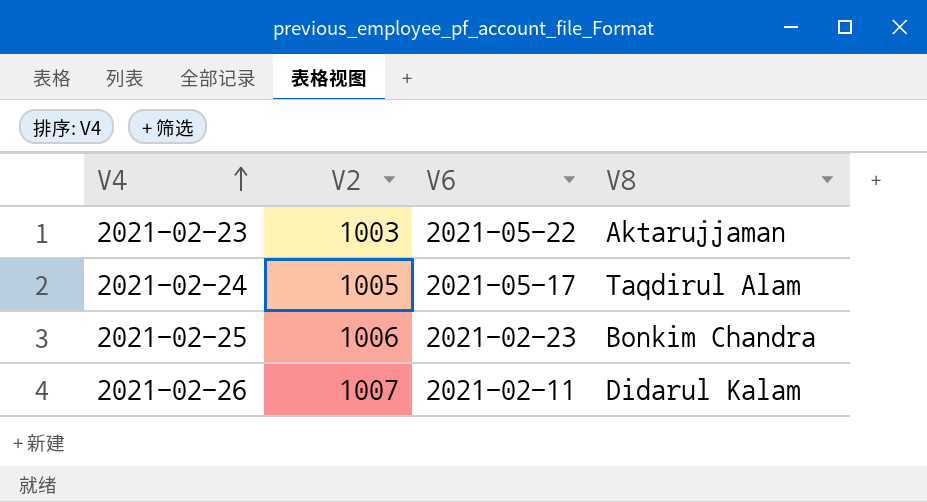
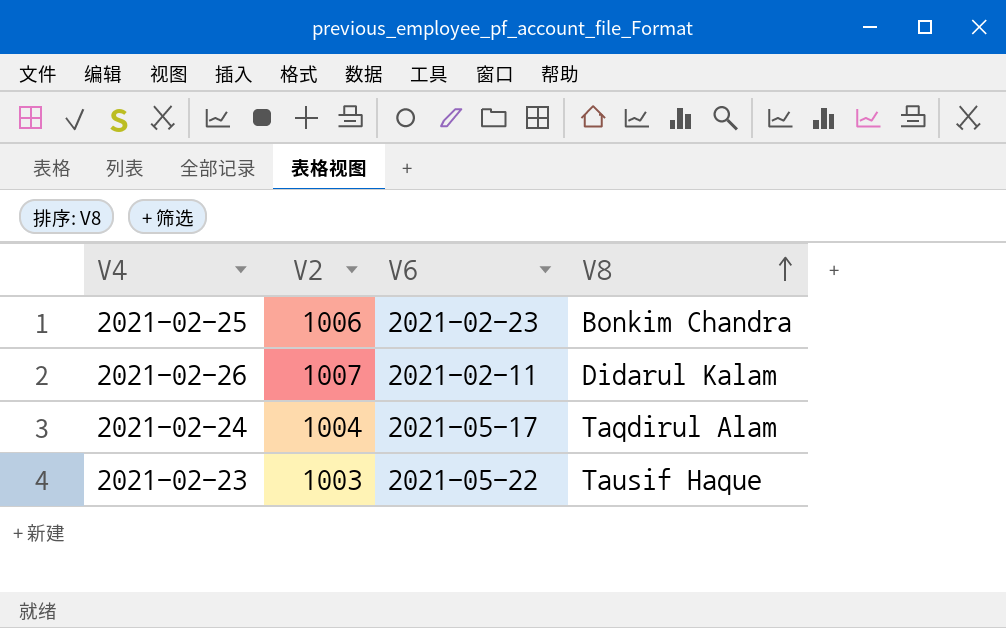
row order: V4 ascending -> V8 ascending
2021-02-24 | V2: 1005 -> 1004
2021-02-23 | V8: Aktarujjaman -> Tausif Haque

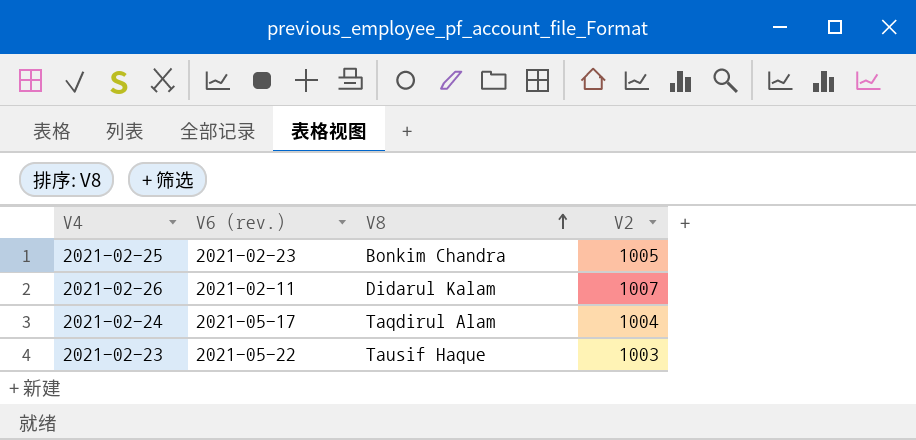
column name: V6 -> V6 (rev.)
column V2 | position: 2 -> 4
2021-02-25 | V2: 1006 -> 1005

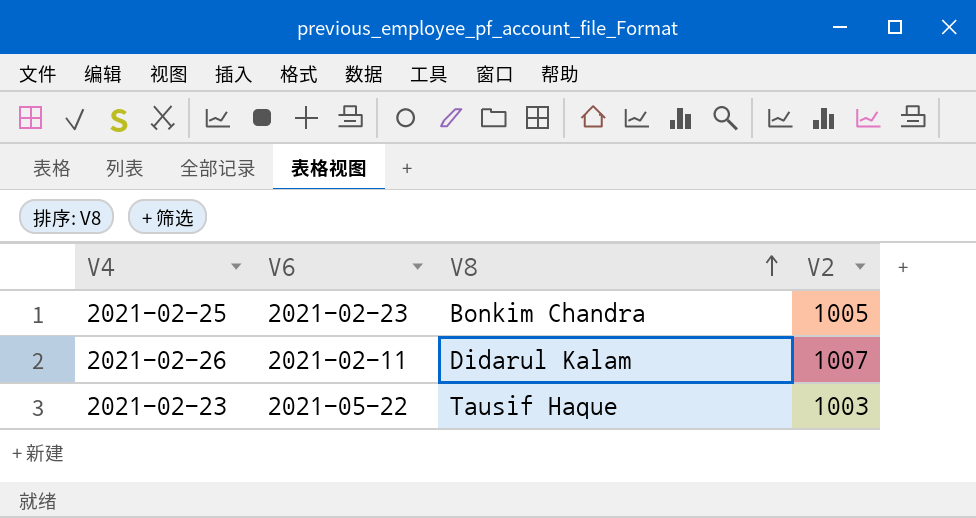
column name: V6 (rev.) -> V6
row 2021-02-24: 2021-05-17 | Taqdirul Alam | 1004 -> none

